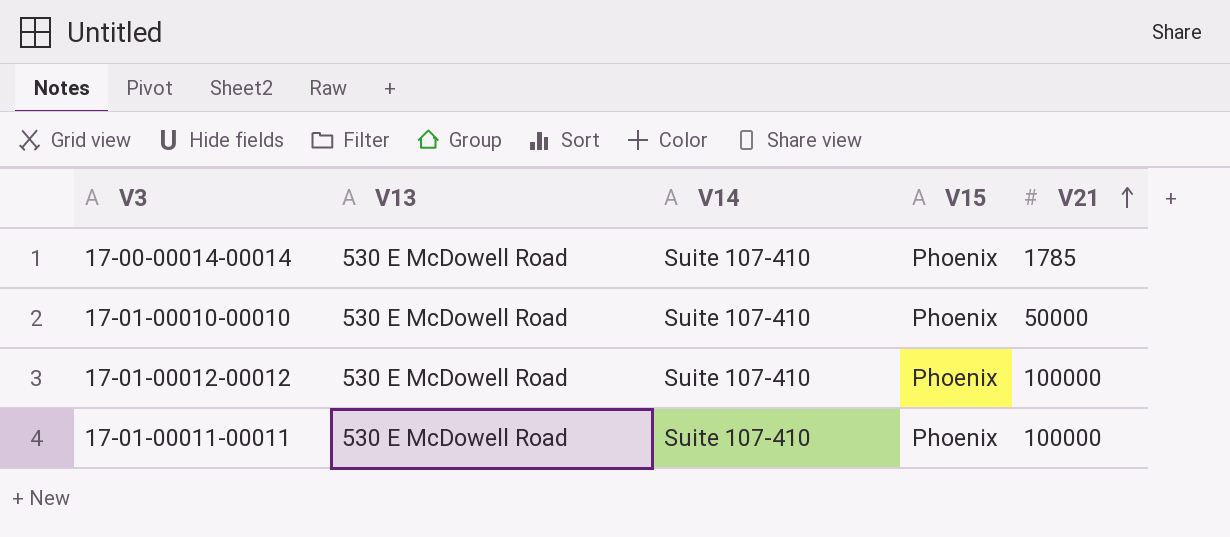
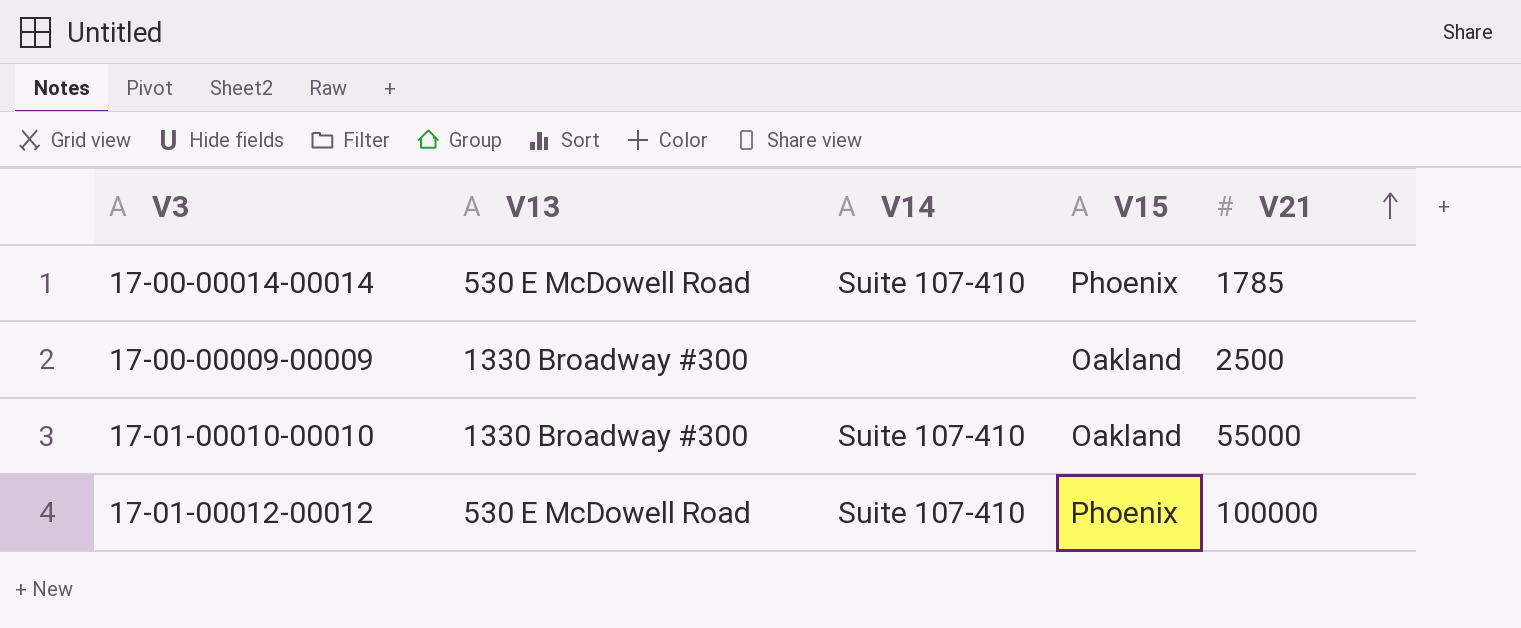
row 17-01-00011-00011: 530 E McDowell Road | Suite 107-410 | Phoenix | 100000 -> none
row 17-00-00009-00009: none -> 1330 Broadway #300 | none | Oakland | 2500
17-01-00010-00010 | V13: 530 E McDowell Road -> 1330 Broadway #300
17-01-00010-00010 | V15: Phoenix -> Oakland
17-01-00010-00010 | V21: 50000 -> 55000

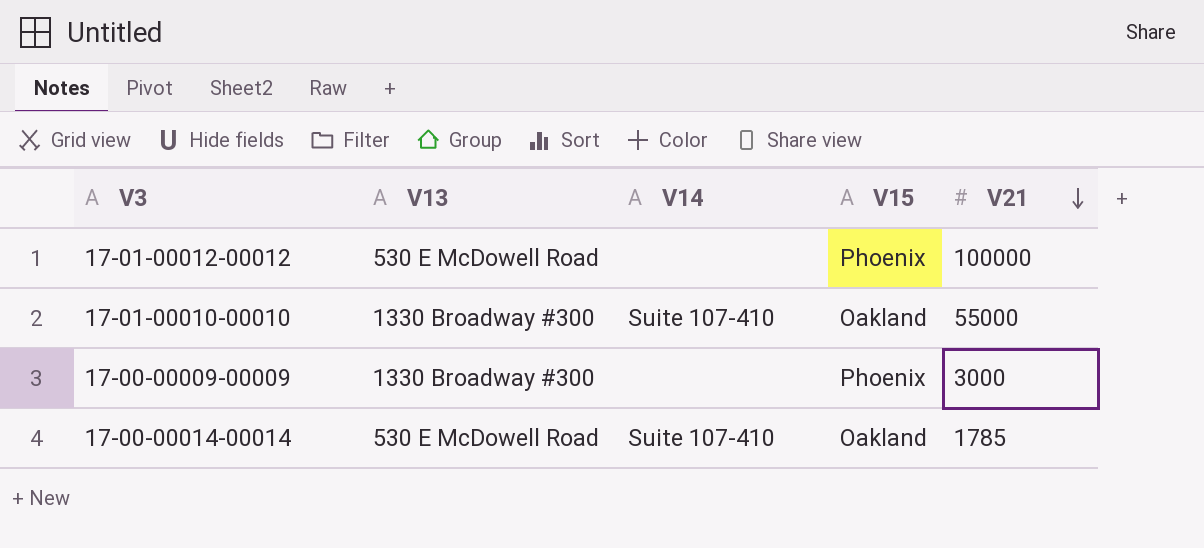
row order: V21 ascending -> V21 descending
17-01-00012-00012 | V14: Suite 107-410 -> none
17-00-00009-00009 | V15: Oakland -> Phoenix
17-00-00009-00009 | V21: 2500 -> 3000
17-00-00014-00014 | V15: Phoenix -> Oakland

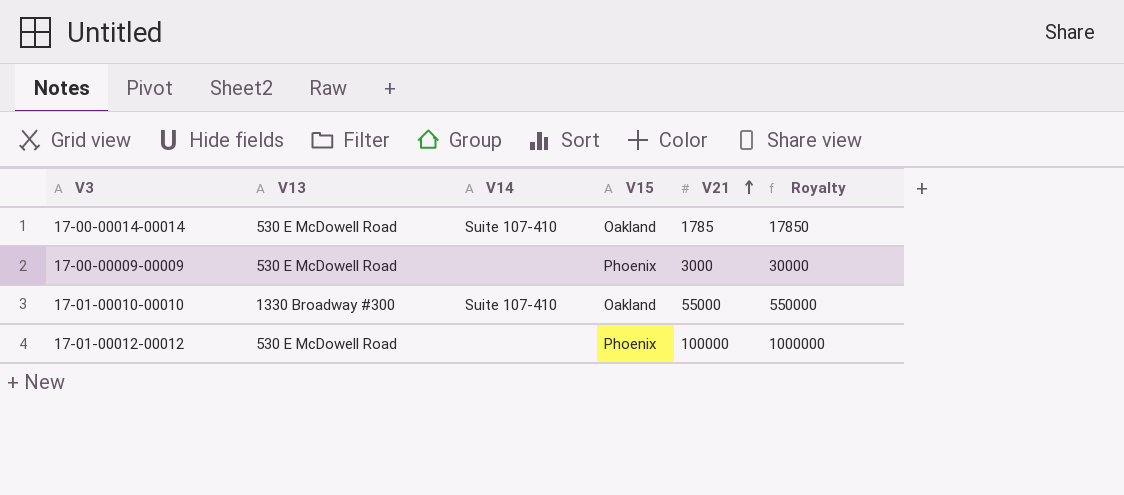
row order: V21 descending -> V21 ascending
column Royalty | formula: none -> [V21] * 10
17-00-00009-00009 | V13: 1330 Broadway #300 -> 530 E McDowell Road

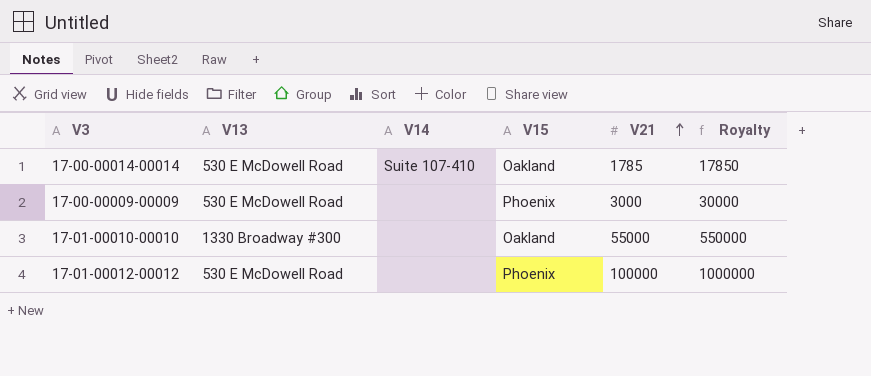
17-01-00010-00010 | V14: Suite 107-410 -> none

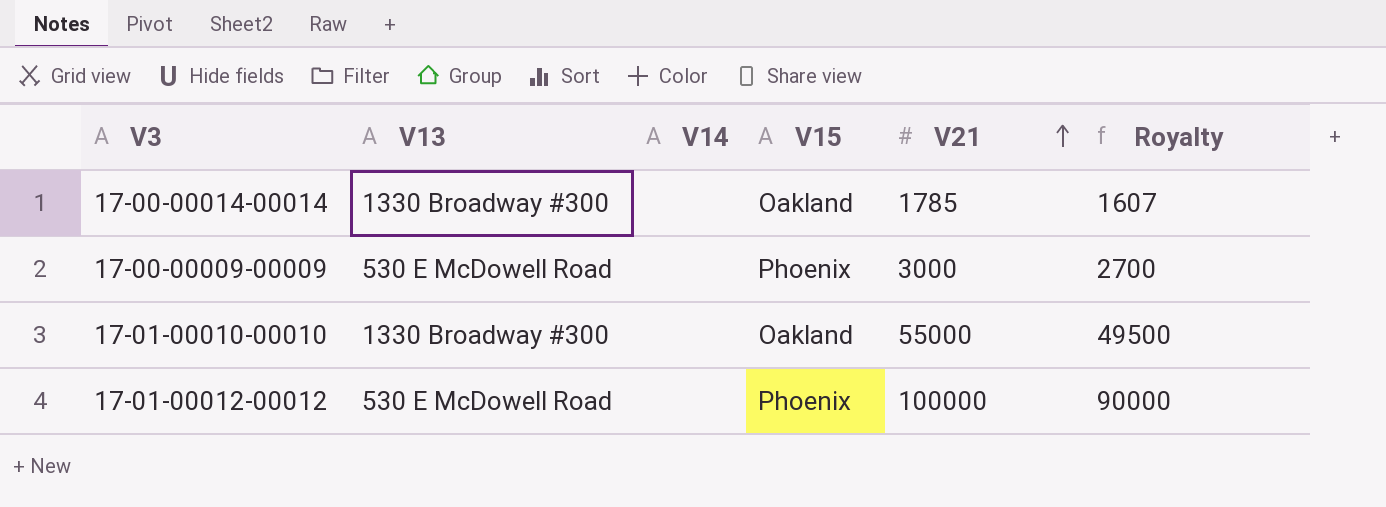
column Royalty | formula: [V21] * 10 -> [V21] * 0.9
17-00-00014-00014 | V13: 530 E McDowell Road -> 1330 Broadway #300
17-00-00014-00014 | V14: Suite 107-410 -> none

